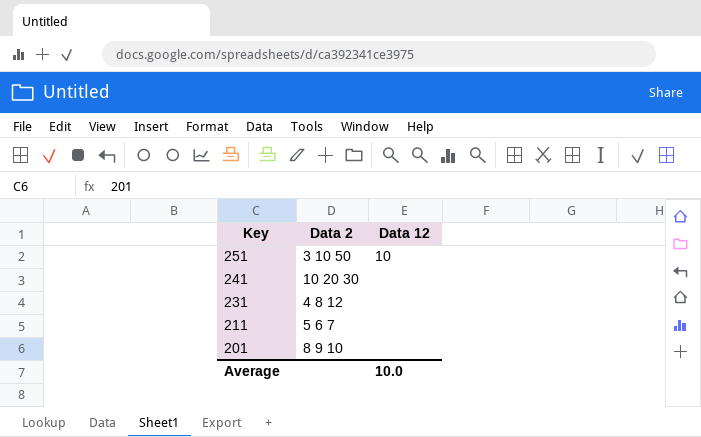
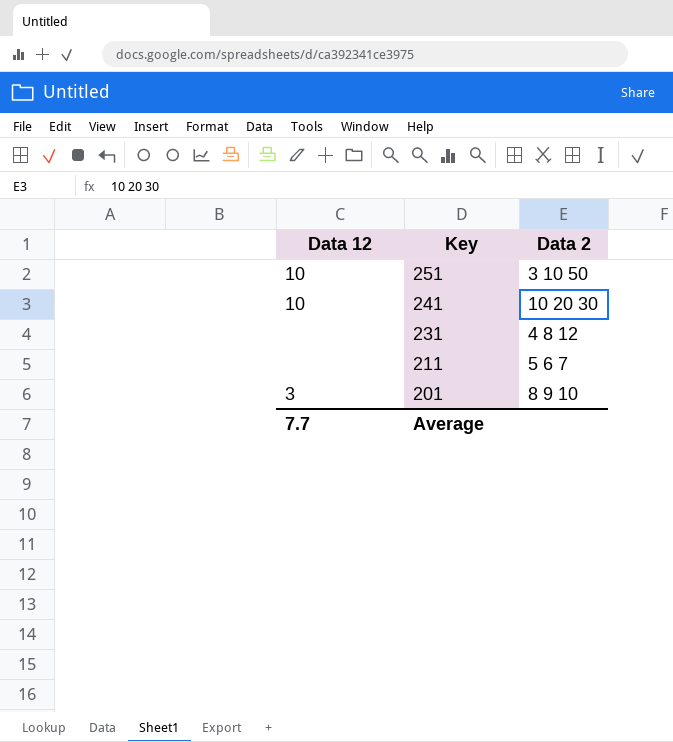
column Data 12 | position: 3 -> 1
241 | Data 12: none -> 10
201 | Data 12: none -> 3
Average | Data 12: 10.0 -> 7.7

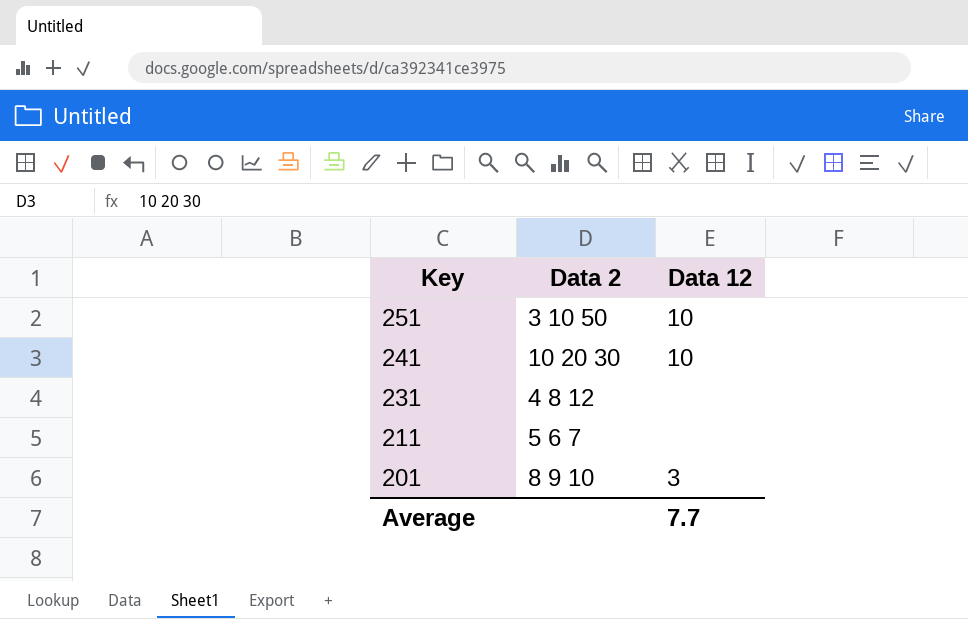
column Data 12 | position: 1 -> 3

